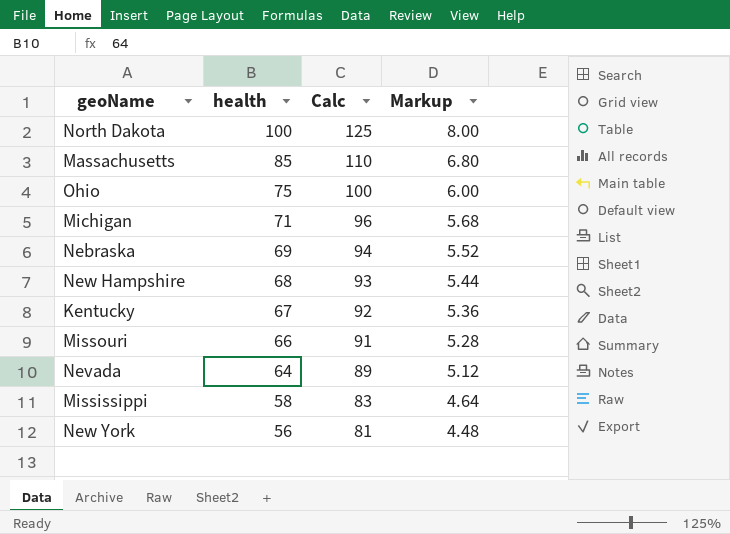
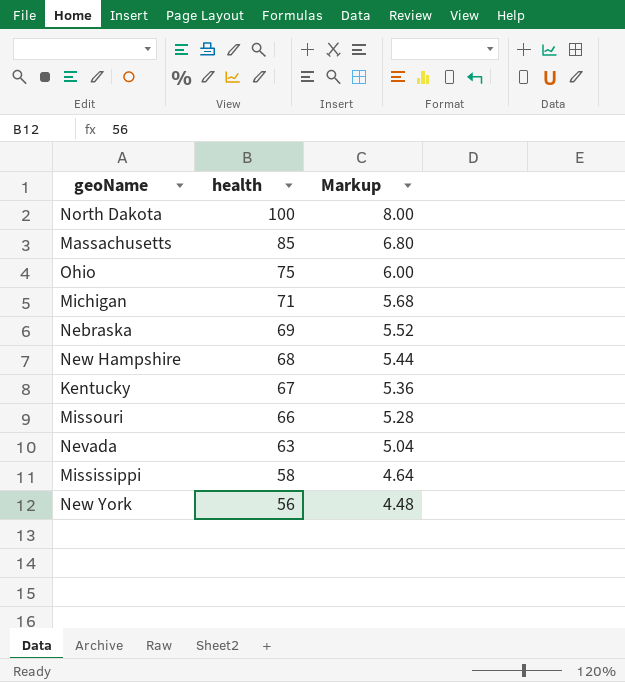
column Calc | formula: [health] + 25 -> none
Nevada | health: 64 -> 63
Nevada | Markup: 5.12 -> 5.04

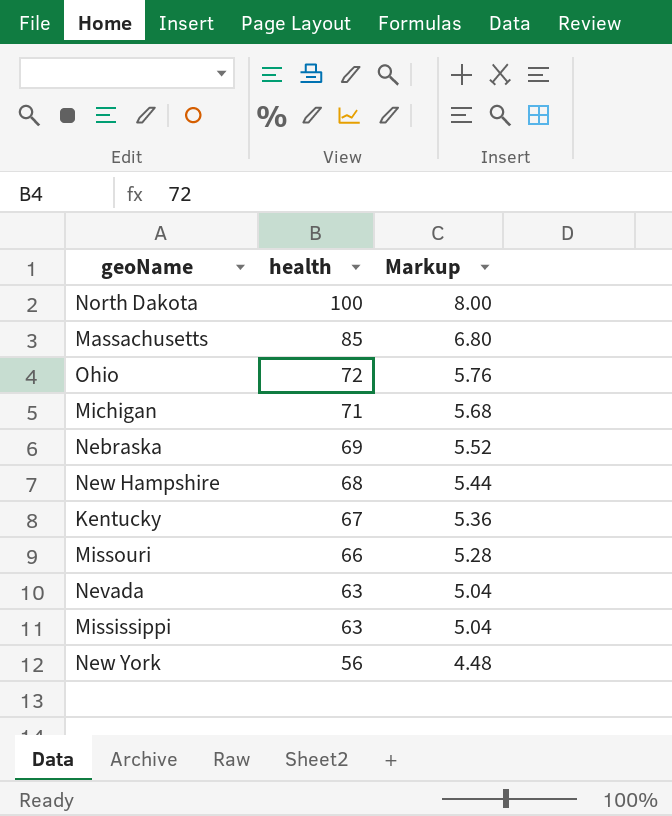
Ohio | health: 75 -> 72
Ohio | Markup: 6.00 -> 5.76
Mississippi | health: 58 -> 63
Mississippi | Markup: 4.64 -> 5.04

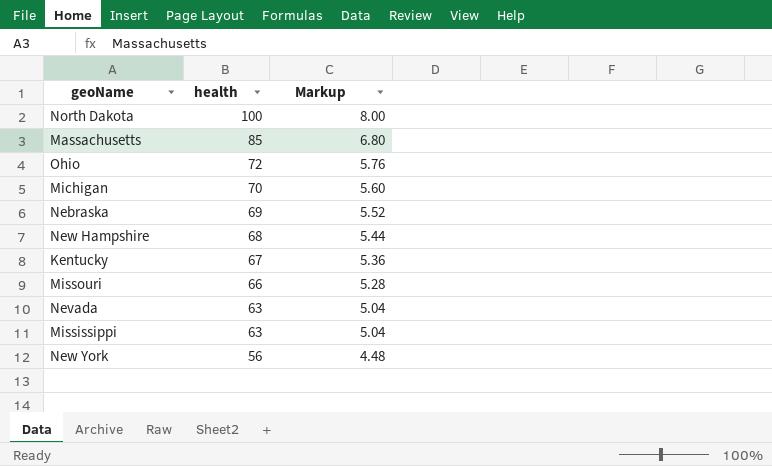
Michigan | health: 71 -> 70
Michigan | Markup: 5.68 -> 5.60

